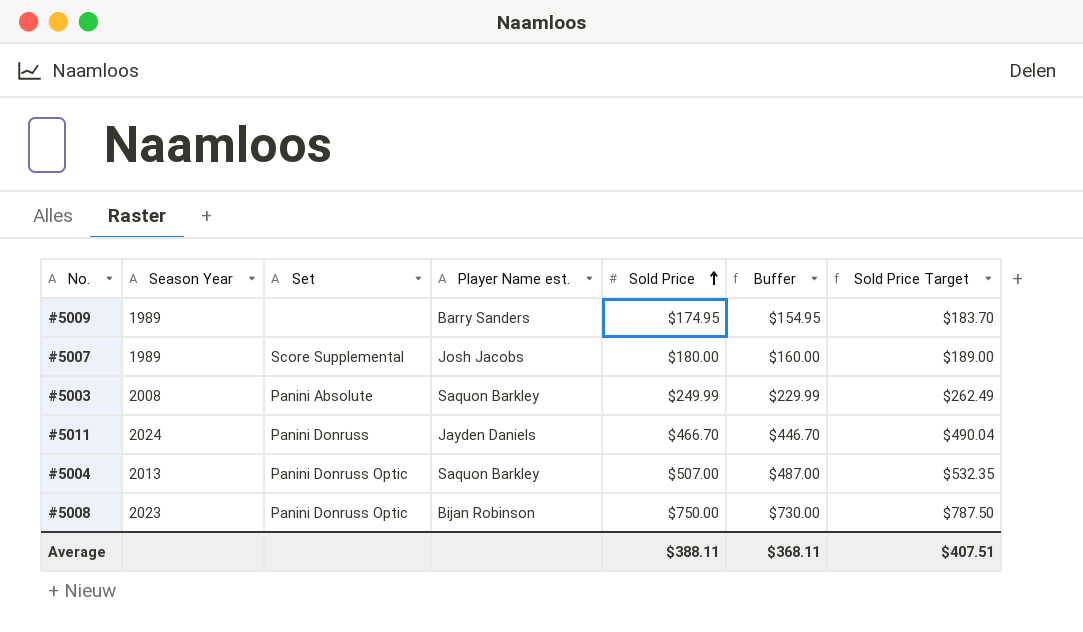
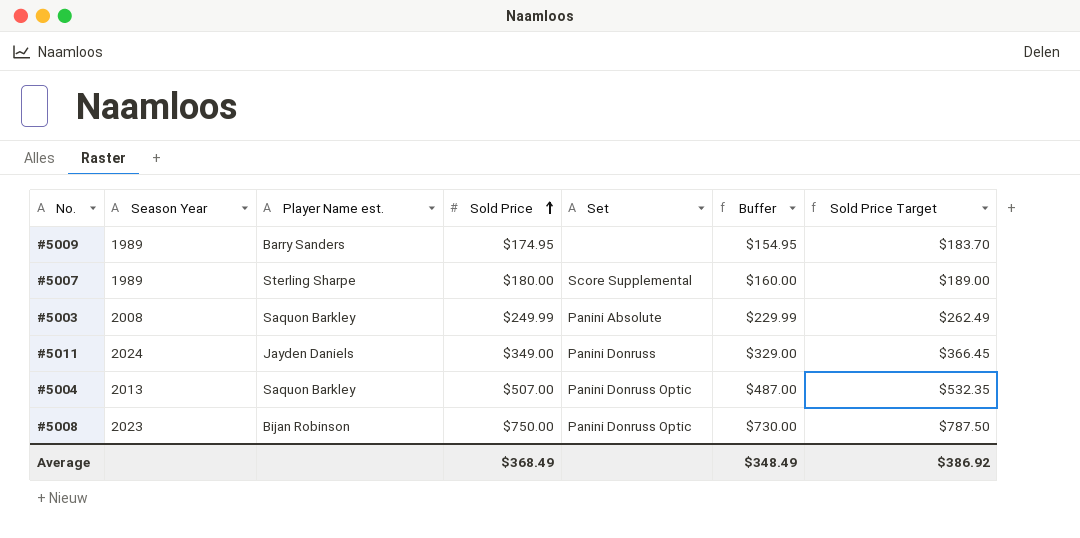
column Set | position: 3 -> 5
#5007 | Player Name est.: Josh Jacobs -> Sterling Sharpe
#5011 | Sold Price: $466.70 -> $349.00
#5011 | Buffer: $446.70 -> $329.00
#5011 | Sold Price Target: $490.04 -> $366.45
Average | Sold Price: $388.11 -> $368.49
Average | Buffer: $368.11 -> $348.49
Average | Sold Price Target: $407.51 -> $386.92

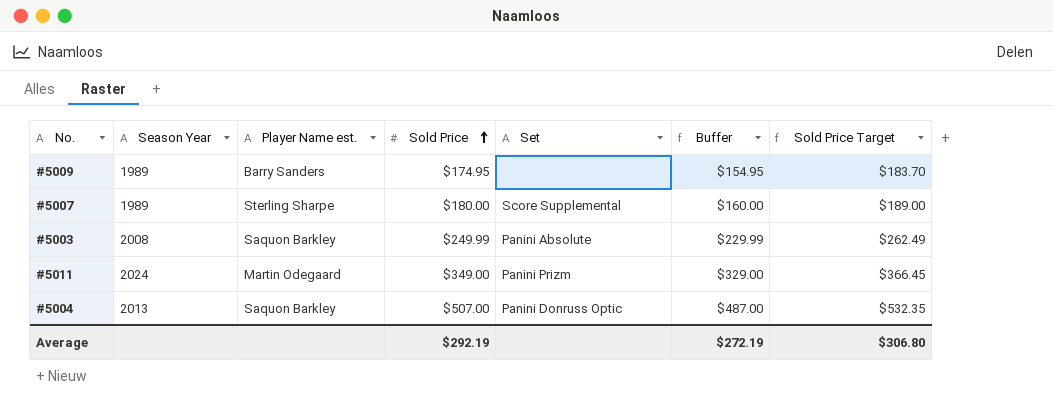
row #5008: 2023 | Bijan Robinson | $750.00 | Panini Donruss Optic | $730.00 | $787.50 -> none
#5011 | Player Name est.: Jayden Daniels -> Martin Odegaard
#5011 | Set: Panini Donruss -> Panini Prizm
Average | Sold Price: $368.49 -> $292.19
Average | Buffer: $348.49 -> $272.19
Average | Sold Price Target: $386.92 -> $306.80

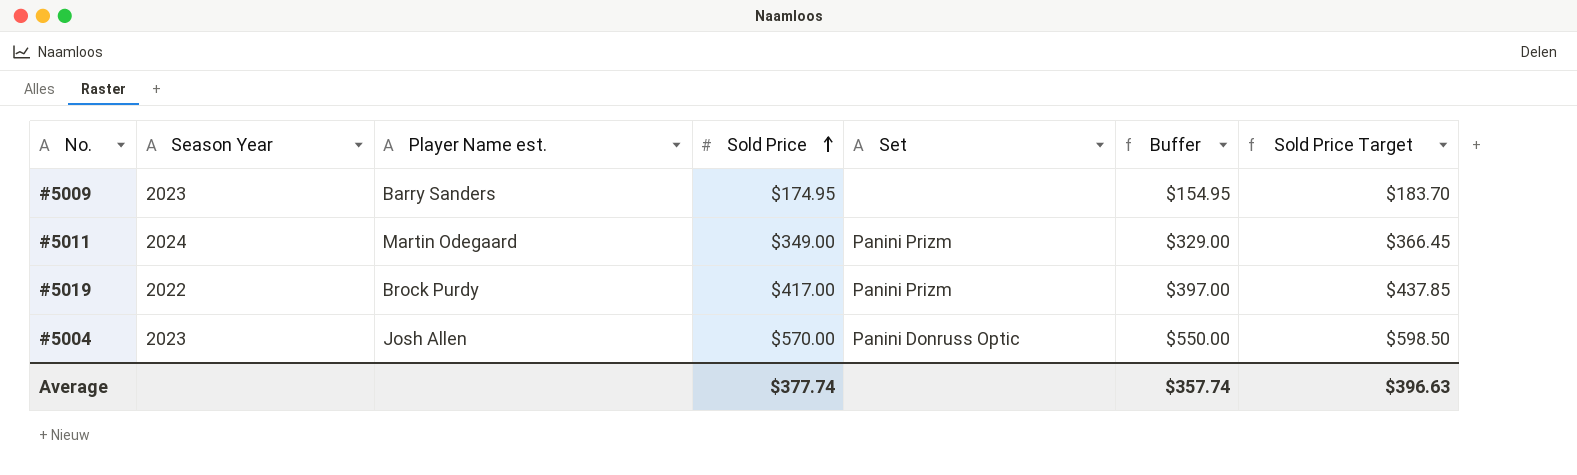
row #5007: 1989 | Sterling Sharpe | $180.00 | Score Supplemental | $160.00 | $189.00 -> none
row #5003: 2008 | Saquon Barkley | $249.99 | Panini Absolute | $229.99 | $262.49 -> none
#5009 | Season Year: 1989 -> 2023
row #5019: none -> 2022 | Brock Purdy | $417.00 | Panini Prizm | $397.00 | $437.85
#5004 | Season Year: 2013 -> 2023
#5004 | Player Name est.: Saquon Barkley -> Josh Allen
#5004 | Sold Price: $507.00 -> $570.00
#5004 | Buffer: $487.00 -> $550.00
#5004 | Sold Price Target: $532.35 -> $598.50
Average | Sold Price: $292.19 -> $377.74
Average | Buffer: $272.19 -> $357.74
Average | Sold Price Target: $306.80 -> $396.63

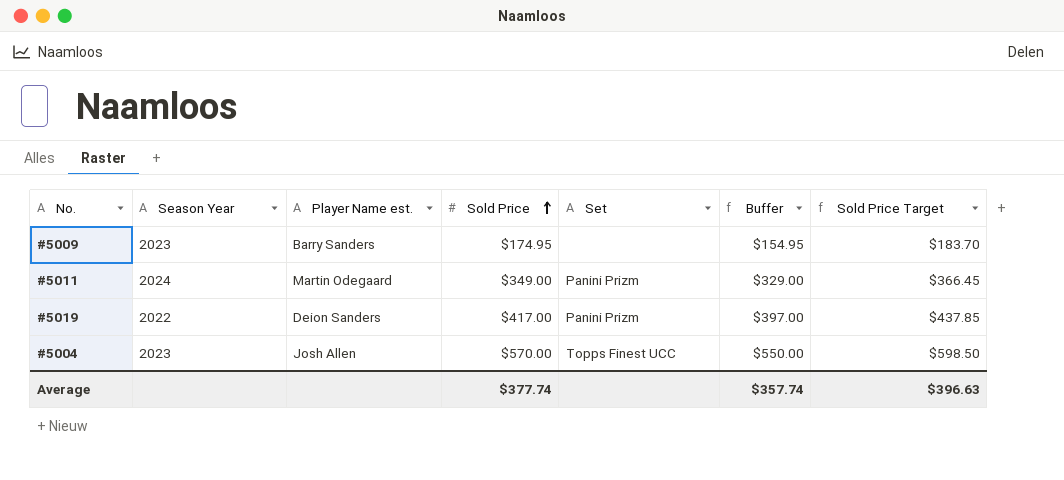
#5019 | Player Name est.: Brock Purdy -> Deion Sanders
#5004 | Set: Panini Donruss Optic -> Topps Finest UCC

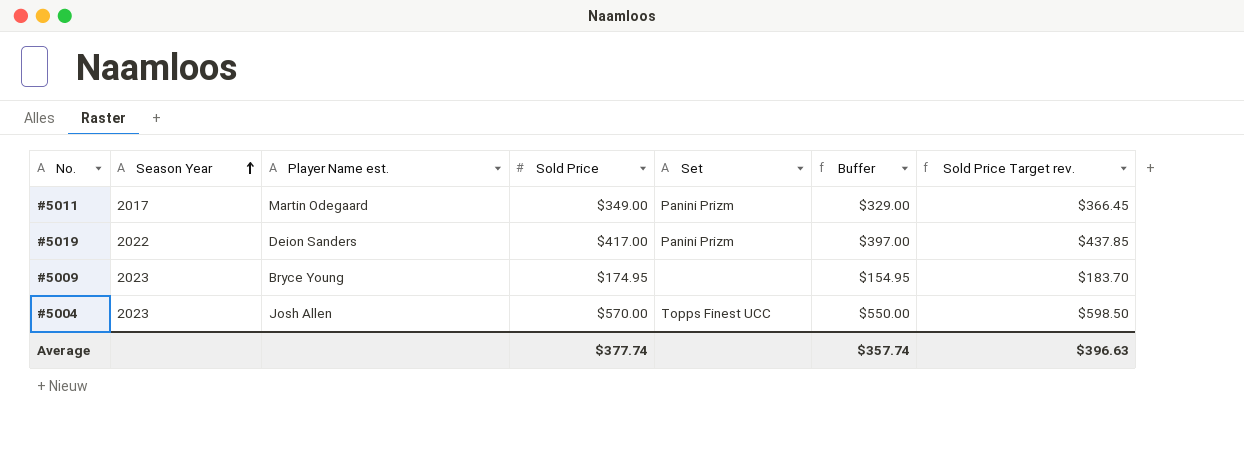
row order: Sold Price ascending -> Season Year ascending
column name: Sold Price Target -> Sold Price Target rev.
#5011 | Season Year: 2024 -> 2017
#5009 | Player Name est.: Barry Sanders -> Bryce Young

